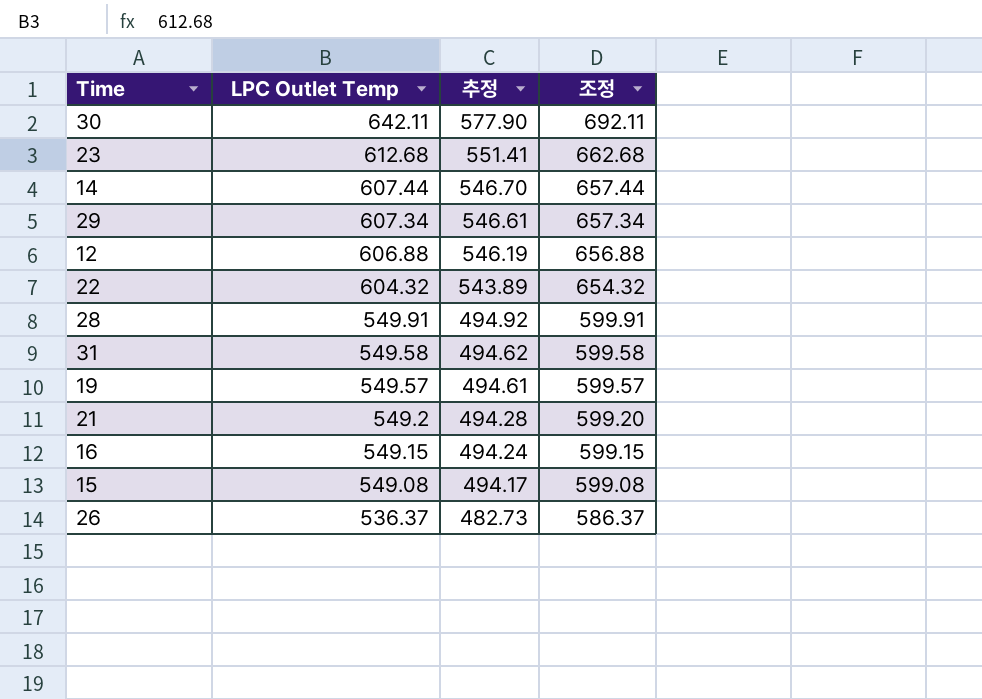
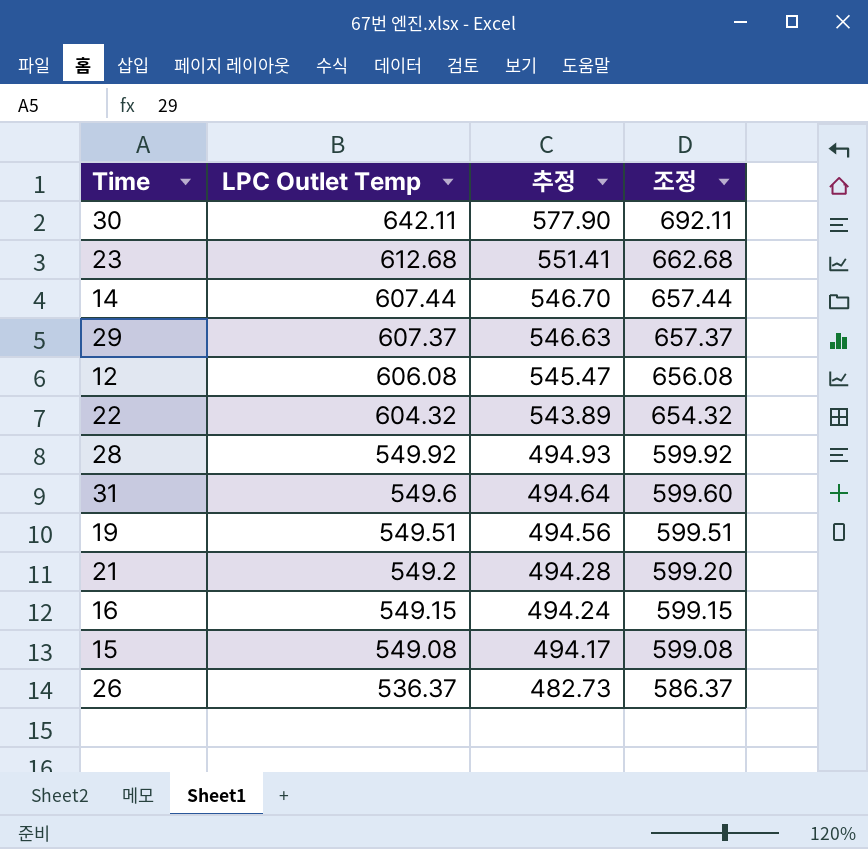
29 | LPC Outlet Temp: 607.34 -> 607.37
29 | 추정: 546.61 -> 546.63
29 | 조정: 657.34 -> 657.37
12 | LPC Outlet Temp: 606.88 -> 606.08
12 | 추정: 546.19 -> 545.47
12 | 조정: 656.88 -> 656.08
28 | LPC Outlet Temp: 549.91 -> 549.92
28 | 추정: 494.92 -> 494.93
28 | 조정: 599.91 -> 599.92
31 | LPC Outlet Temp: 549.58 -> 549.6
31 | 추정: 494.62 -> 494.64
31 | 조정: 599.58 -> 599.60
19 | LPC Outlet Temp: 549.57 -> 549.51
19 | 추정: 494.61 -> 494.56
19 | 조정: 599.57 -> 599.51

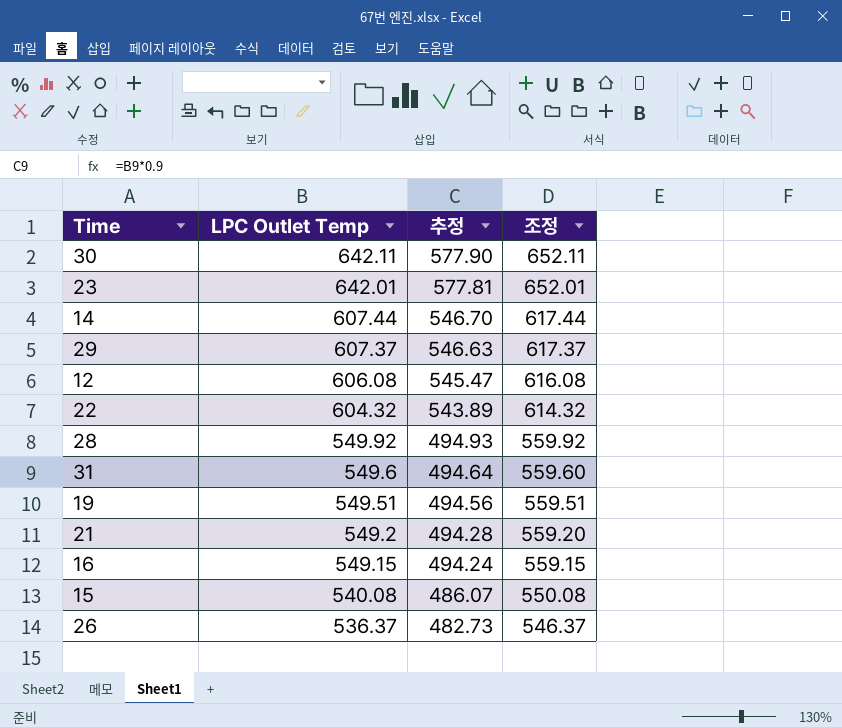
column 조정 | formula: [LPC Outlet Temp] + 50 -> [LPC Outlet Temp] + 10
23 | LPC Outlet Temp: 612.68 -> 642.01
23 | 추정: 551.41 -> 577.81
15 | LPC Outlet Temp: 549.08 -> 540.08
15 | 추정: 494.17 -> 486.07

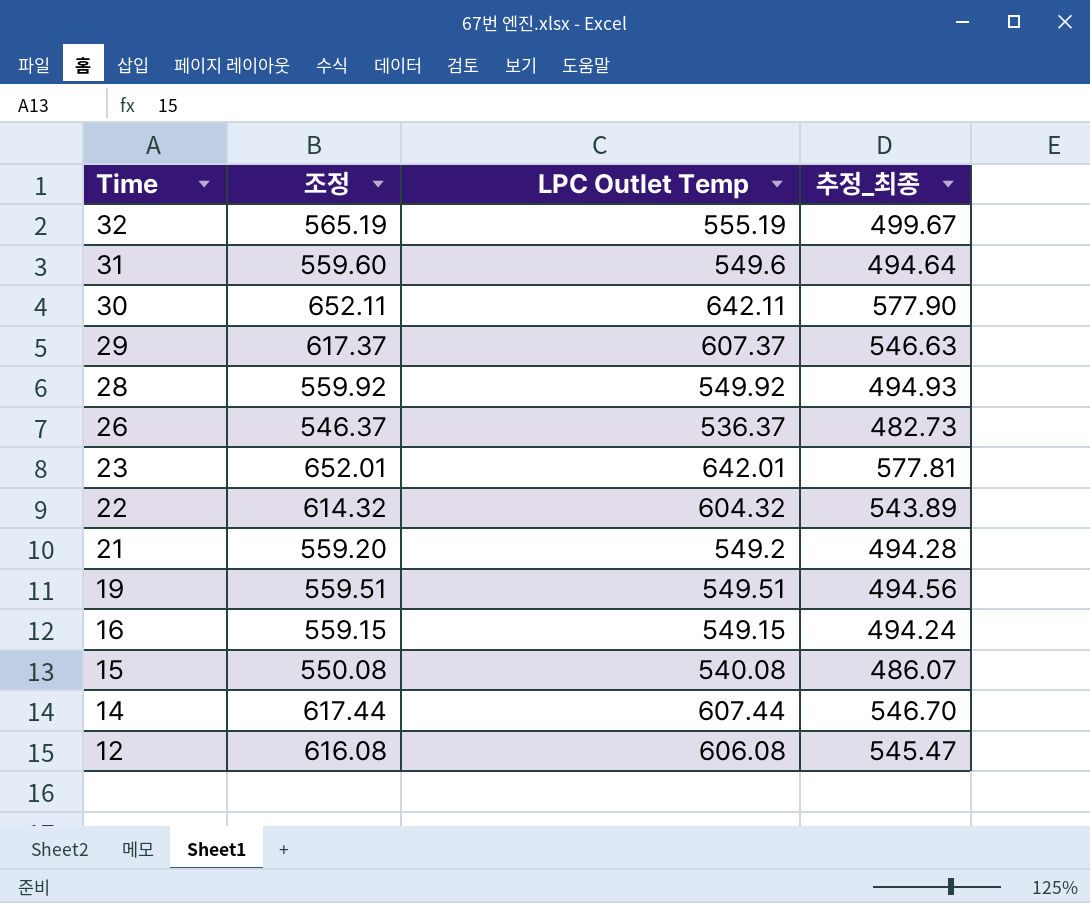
row order: LPC Outlet Temp descending -> Time descending
column 조정 | position: 4 -> 2
column name: 추정 -> 추정_최종
row 32: none -> 565.19 | 555.19 | 499.67

